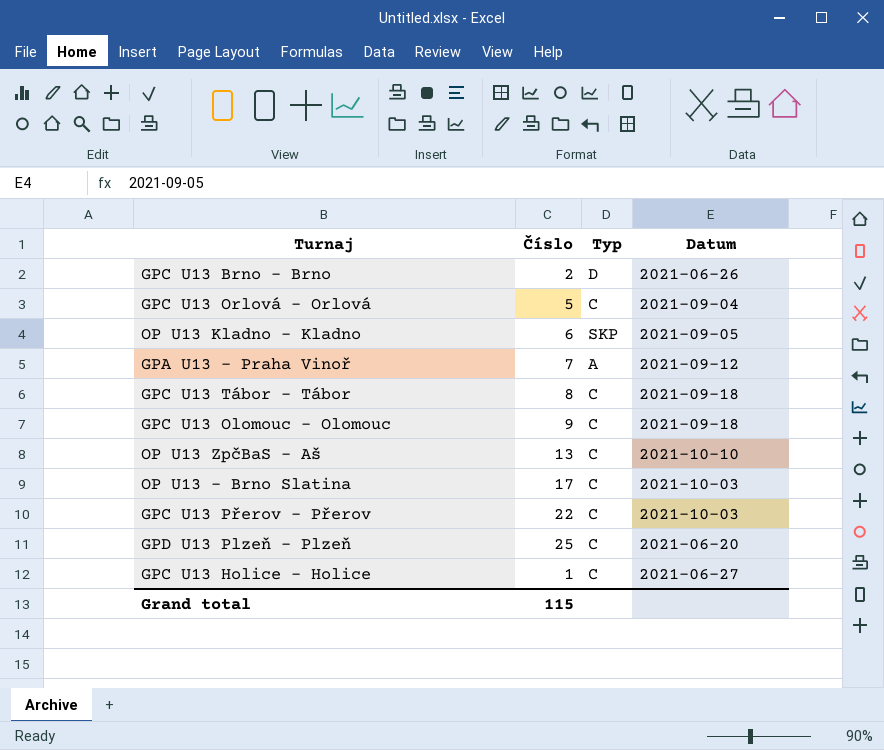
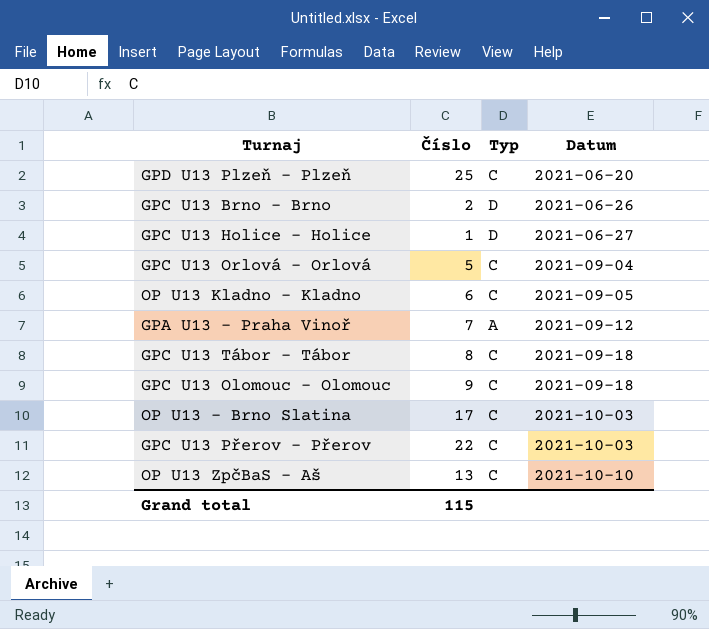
row order: none -> Datum ascending
GPC U13 Holice - Holice | Typ: C -> D
OP U13 Kladno - Kladno | Typ: SKP -> C

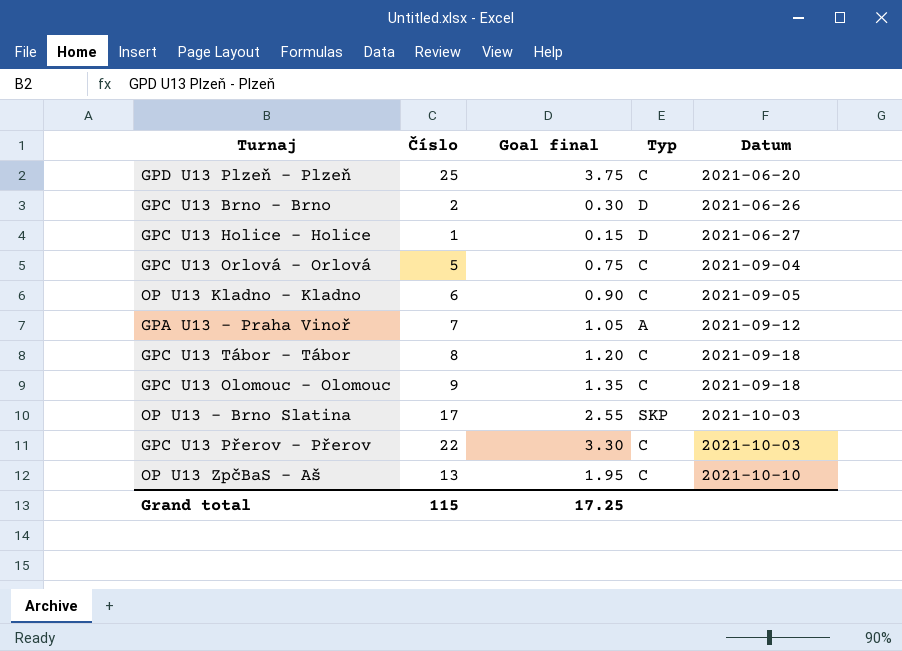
column Goal final | formula: none -> [Číslo] * 0.15
OP U13 - Brno Slatina | Typ: C -> SKP

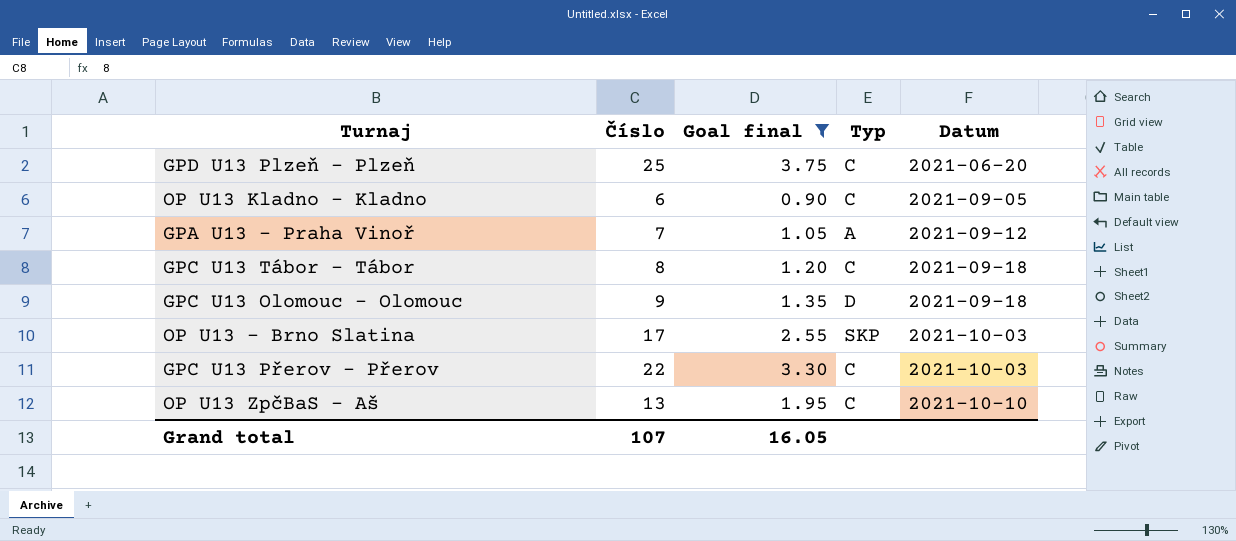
filter: none -> Goal final >= 0.90
GPC U13 Olomouc - Olomouc | Typ: C -> D
Grand total | Číslo: 115 -> 107
Grand total | Goal final: 17.25 -> 16.05

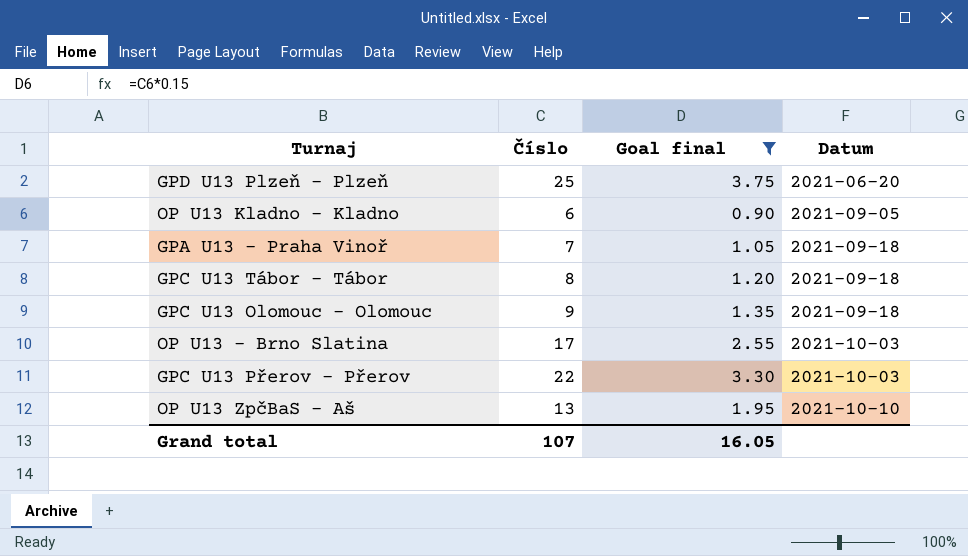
column Typ | position: 4 -> none
GPA U13 - Praha Vinoř | Datum: 2021-09-12 -> 2021-09-18

